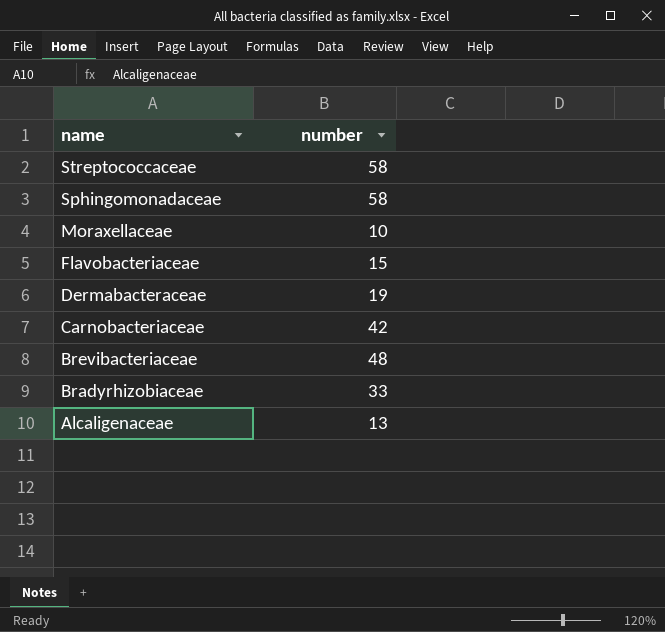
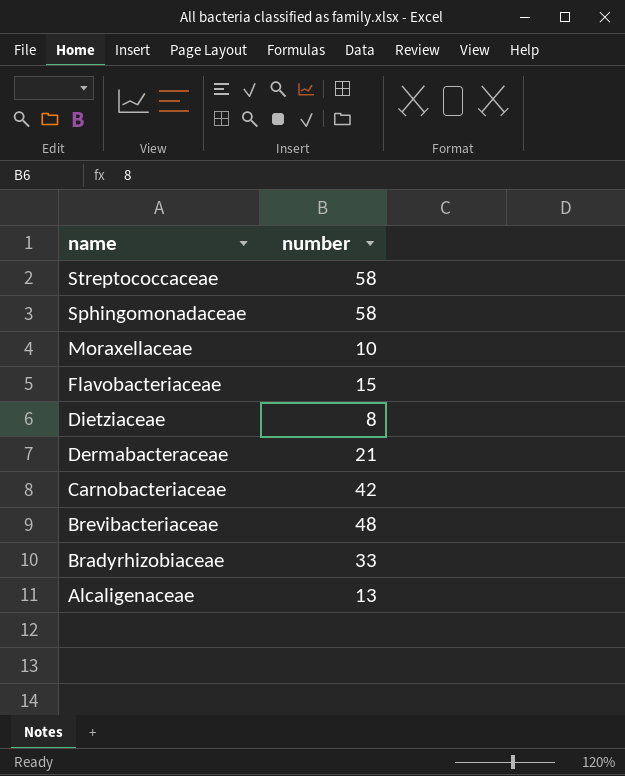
row Dietziaceae: none -> 8
Dermabacteraceae | number: 19 -> 21

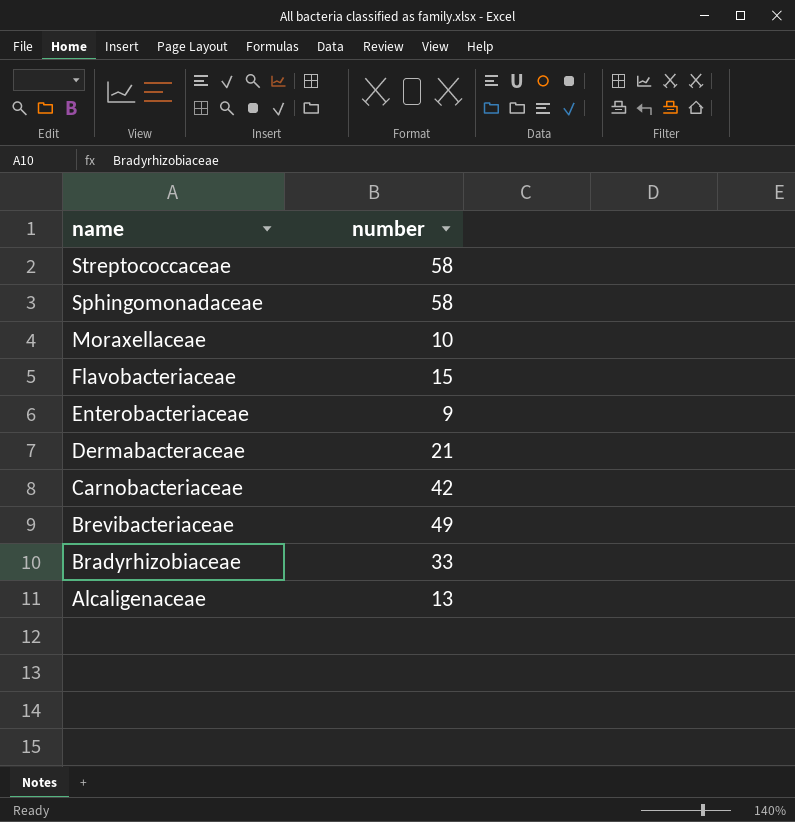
row Dietziaceae: 8 -> none
row Enterobacteriaceae: none -> 9
Brevibacteriaceae | number: 48 -> 49

